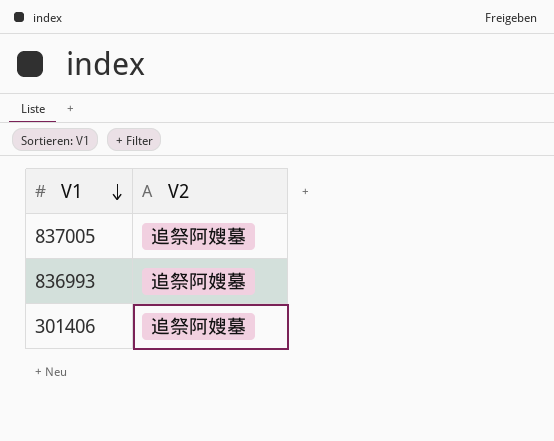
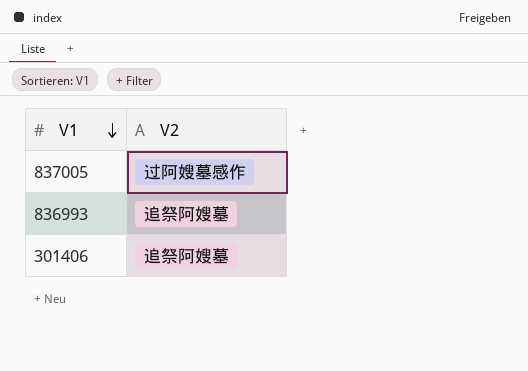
837005 | V2: 追祭阿嫂墓 -> 过阿嫂墓感作

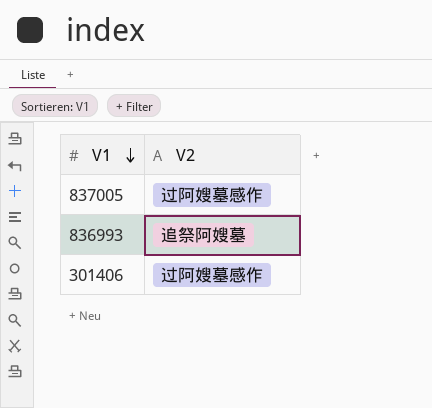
301406 | V2: 追祭阿嫂墓 -> 过阿嫂墓感作

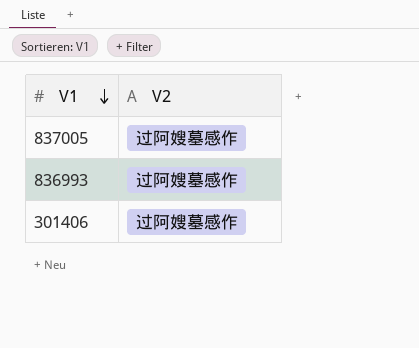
836993 | V2: 追祭阿嫂墓 -> 过阿嫂墓感作

